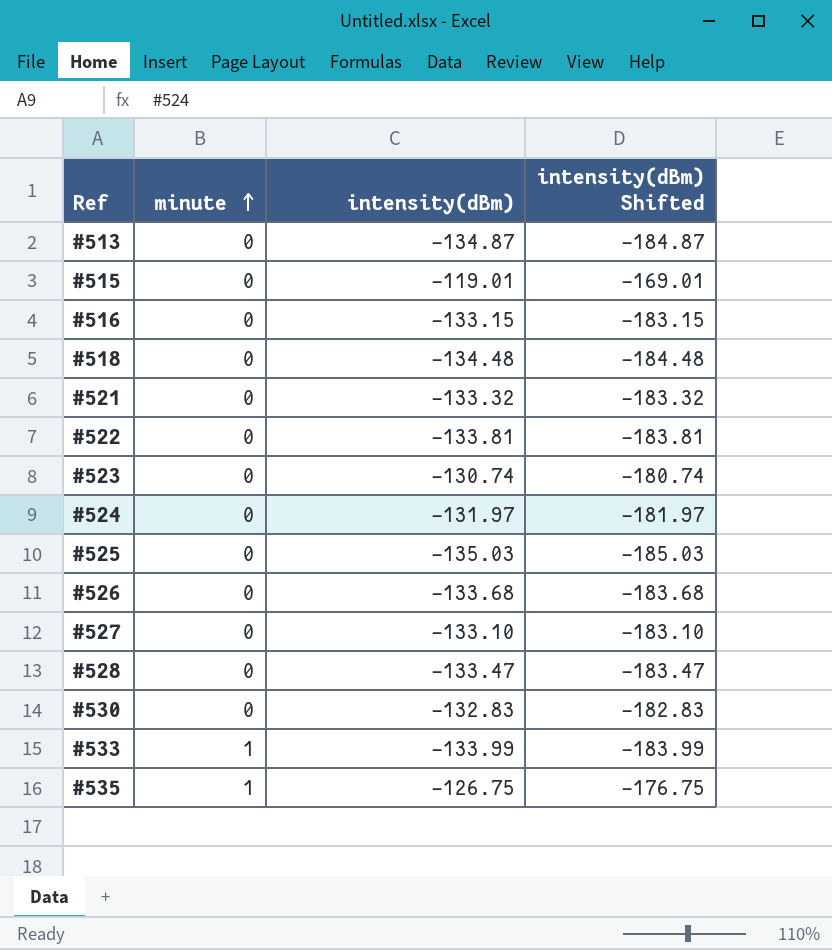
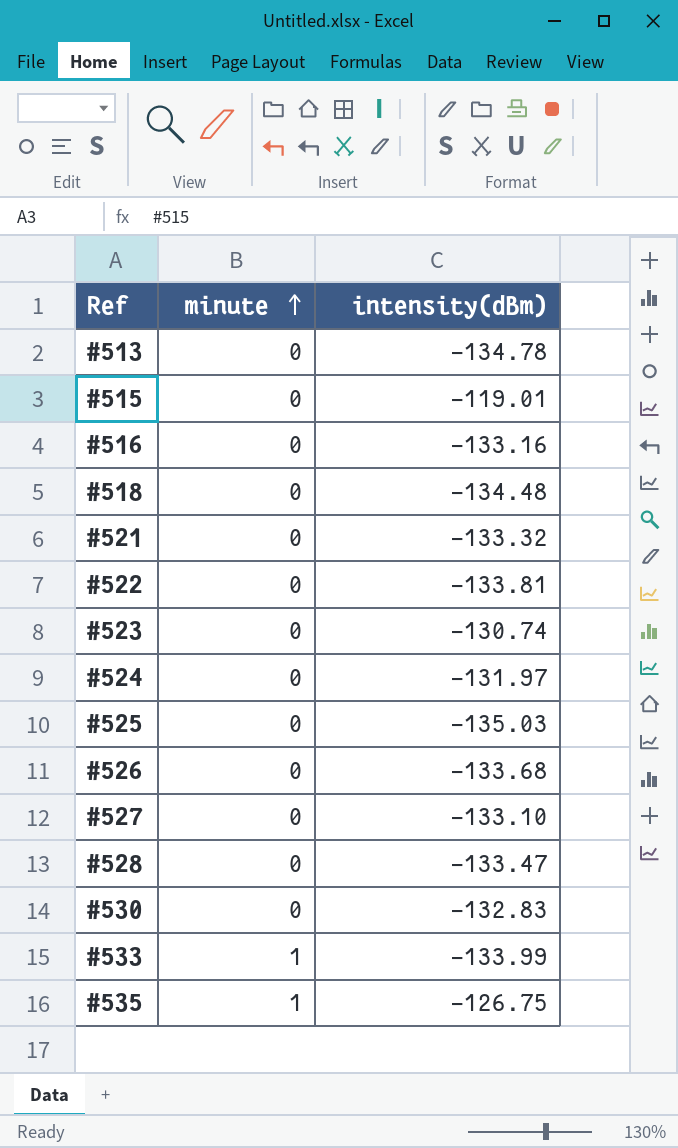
column intensity(dBm) Shifted | formula: [intensity(dBm)] - 50 -> none
#513 | intensity(dBm): -134.87 -> -134.78
#516 | intensity(dBm): -133.15 -> -133.16

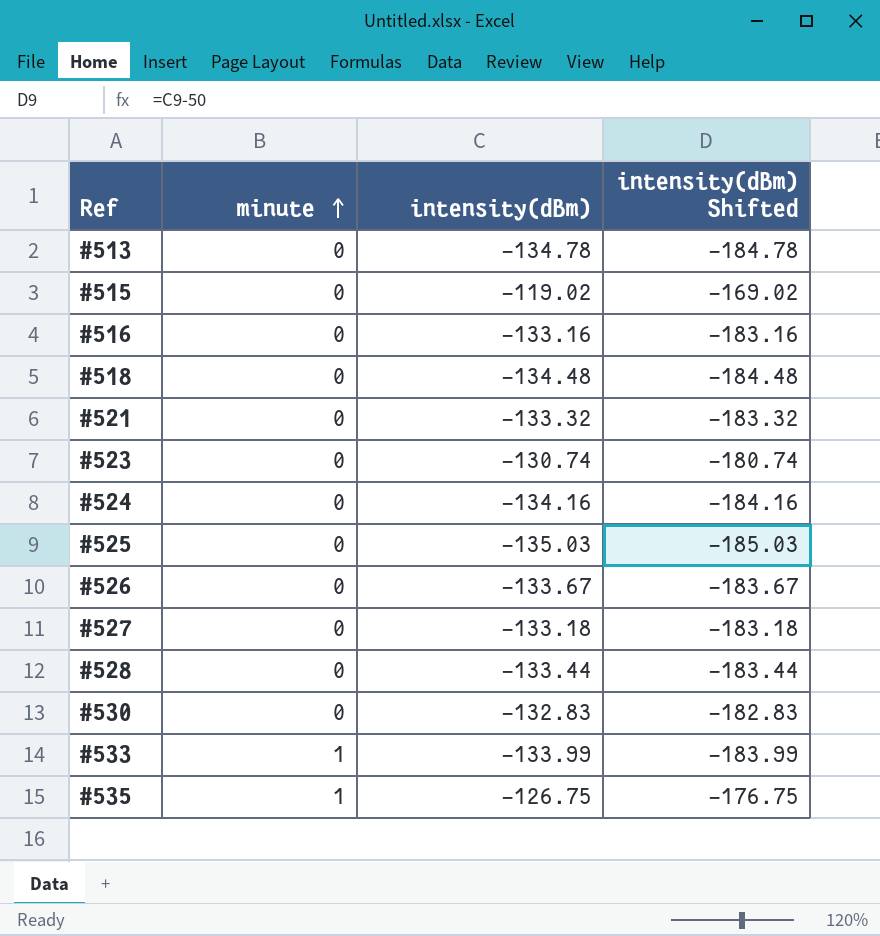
column intensity(dBm) Shifted | formula: none -> [intensity(dBm)] - 50
row #522: 0 | -133.81 -> none
#515 | intensity(dBm): -119.01 -> -119.02
#524 | intensity(dBm): -131.97 -> -134.16
#526 | intensity(dBm): -133.68 -> -133.67
#527 | intensity(dBm): -133.10 -> -133.18
#528 | intensity(dBm): -133.47 -> -133.44

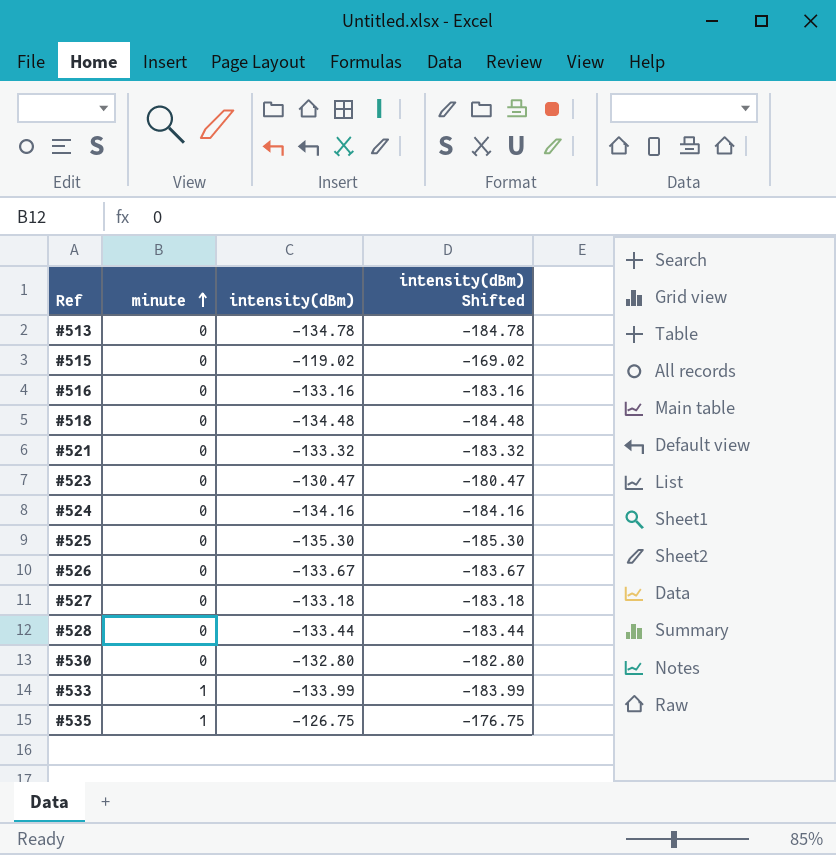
#523 | intensity(dBm): -130.74 -> -130.47
#523 | intensity(dBm) Shifted: -180.74 -> -180.47
#525 | intensity(dBm): -135.03 -> -135.30
#525 | intensity(dBm) Shifted: -185.03 -> -185.30
#530 | intensity(dBm): -132.83 -> -132.80
#530 | intensity(dBm) Shifted: -182.83 -> -182.80

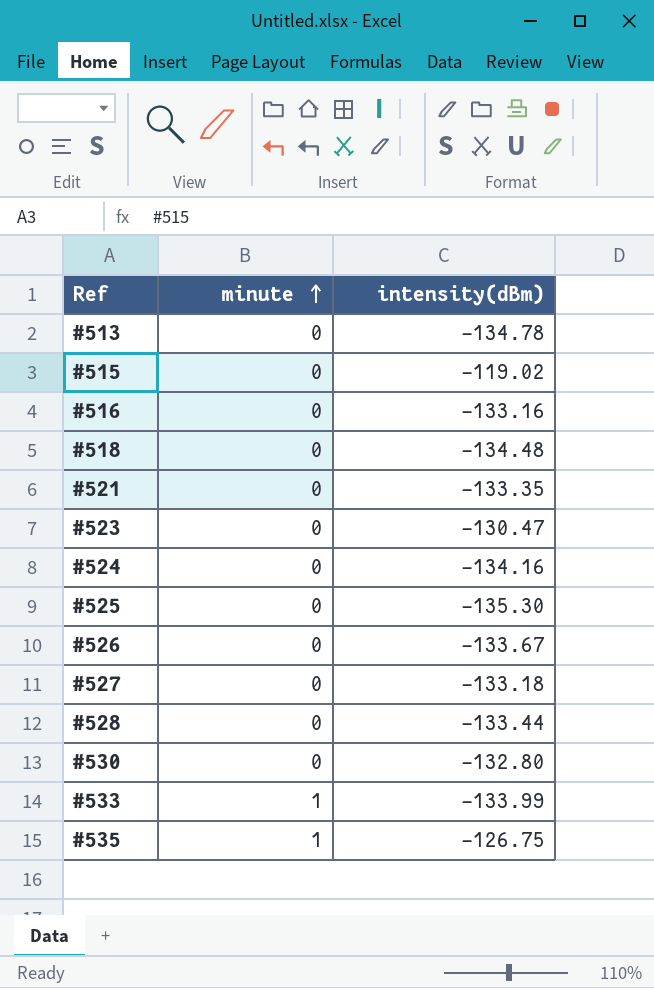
column intensity(dBm) Shifted | formula: [intensity(dBm)] - 50 -> none
#521 | intensity(dBm): -133.32 -> -133.35

